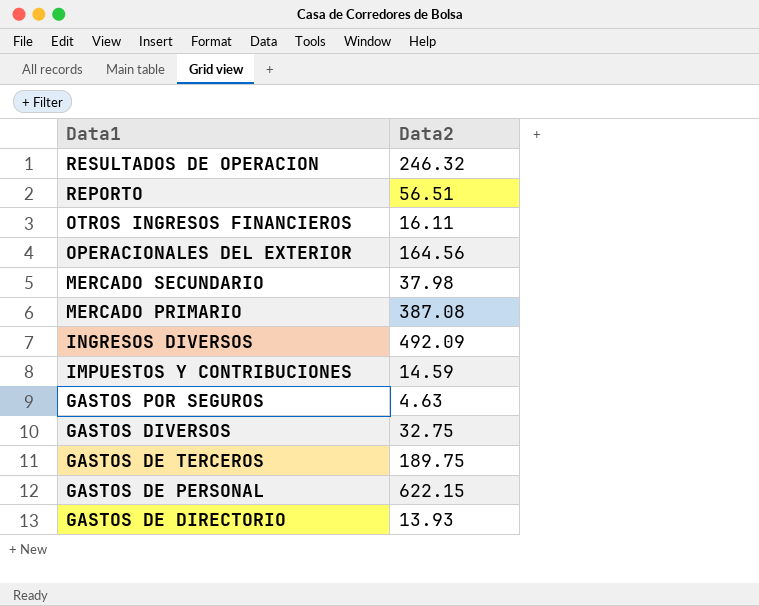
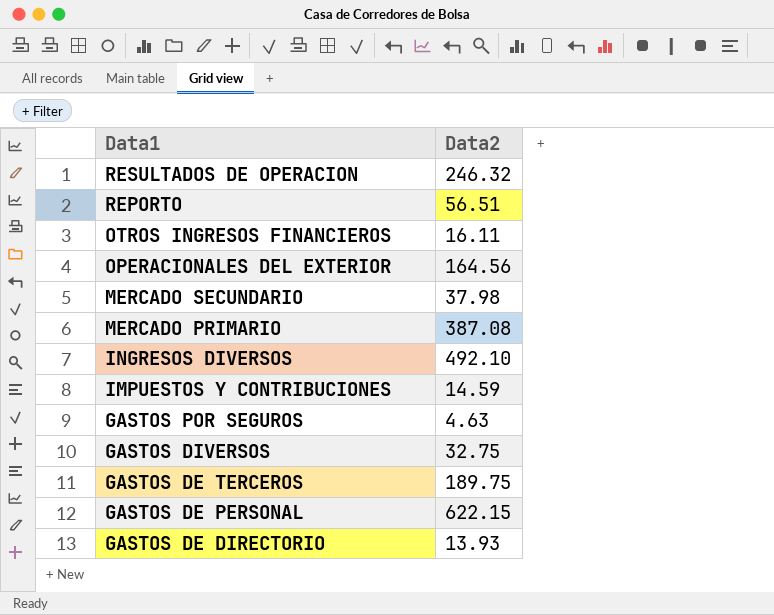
INGRESOS DIVERSOS | Data2: 492.09 -> 492.10

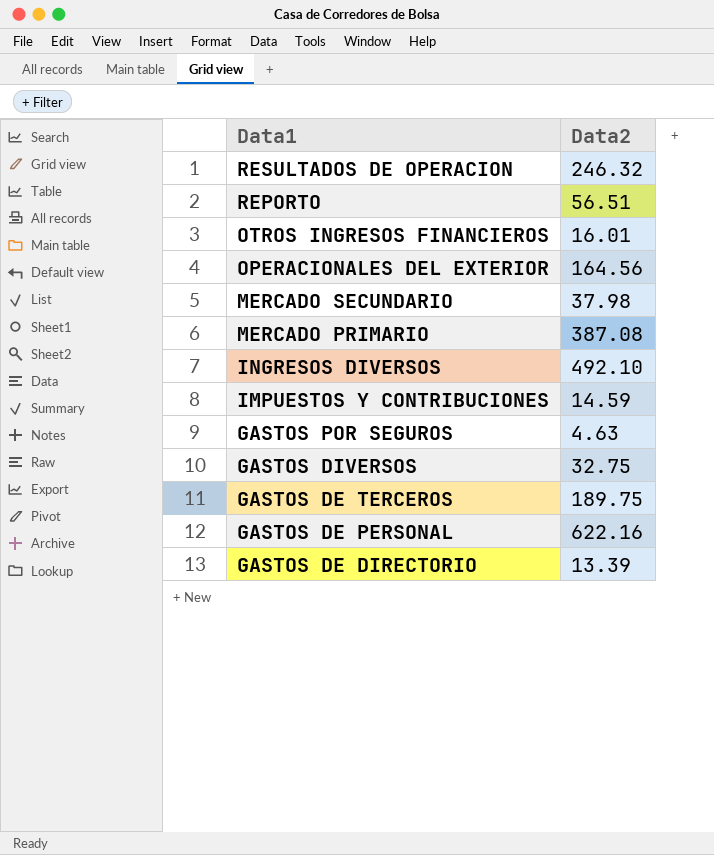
OTROS INGRESOS FINANCIEROS | Data2: 16.11 -> 16.01
GASTOS DE PERSONAL | Data2: 622.15 -> 622.16
GASTOS DE DIRECTORIO | Data2: 13.93 -> 13.39

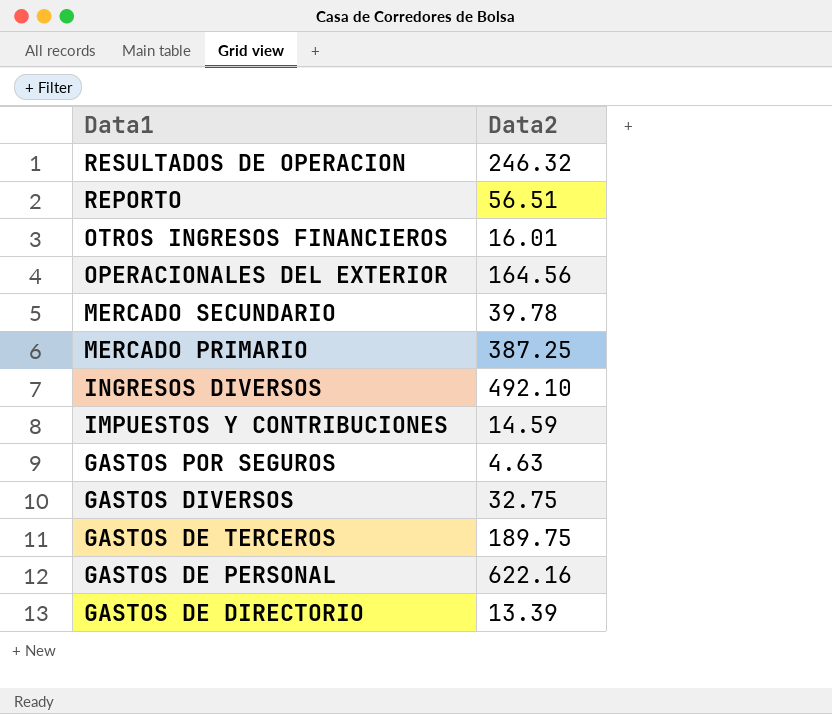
MERCADO SECUNDARIO | Data2: 37.98 -> 39.78
MERCADO PRIMARIO | Data2: 387.08 -> 387.25

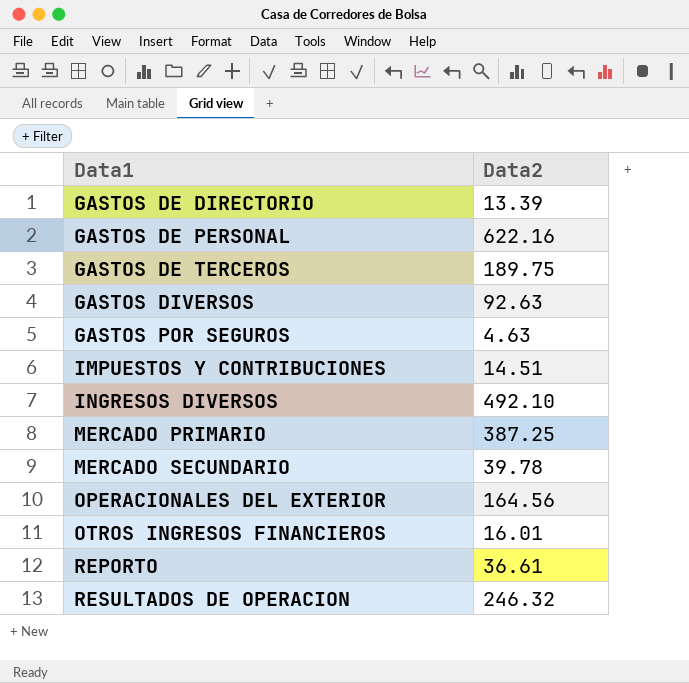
row order: Data1 descending -> Data1 ascending
GASTOS DIVERSOS | Data2: 32.75 -> 92.63
IMPUESTOS Y CONTRIBUCIONES | Data2: 14.59 -> 14.51
REPORTO | Data2: 56.51 -> 36.61

